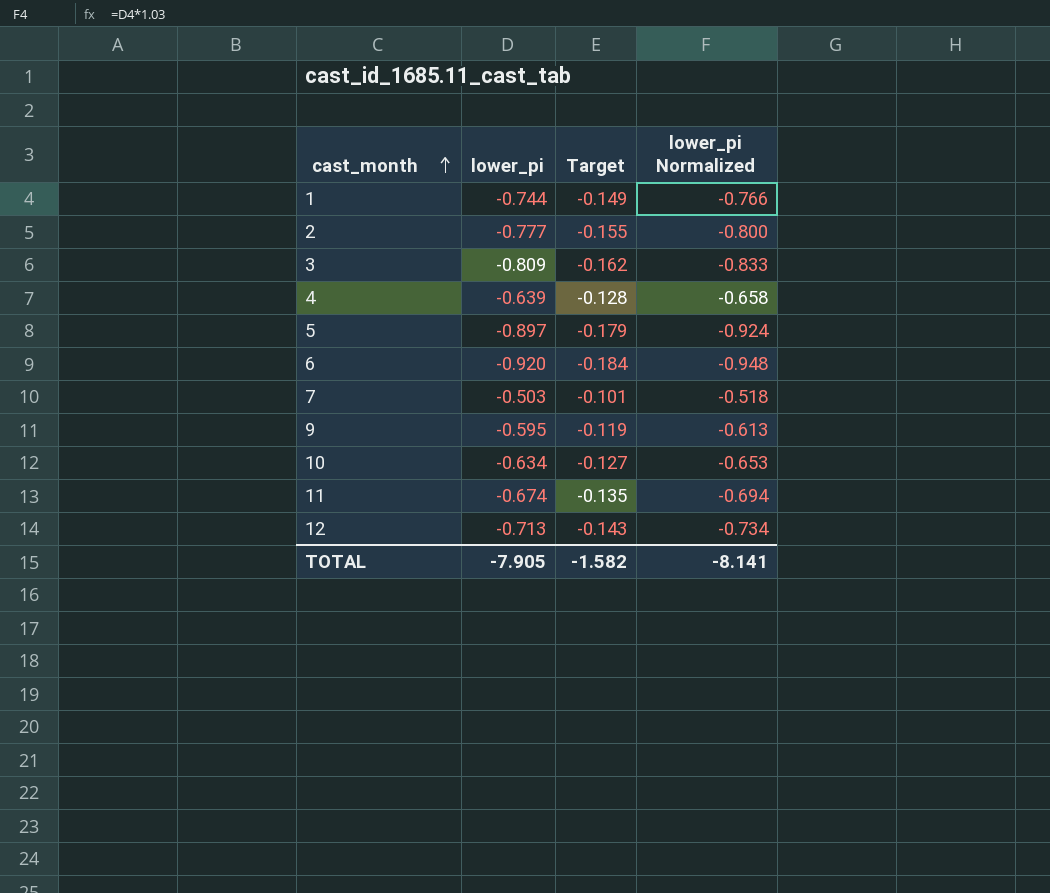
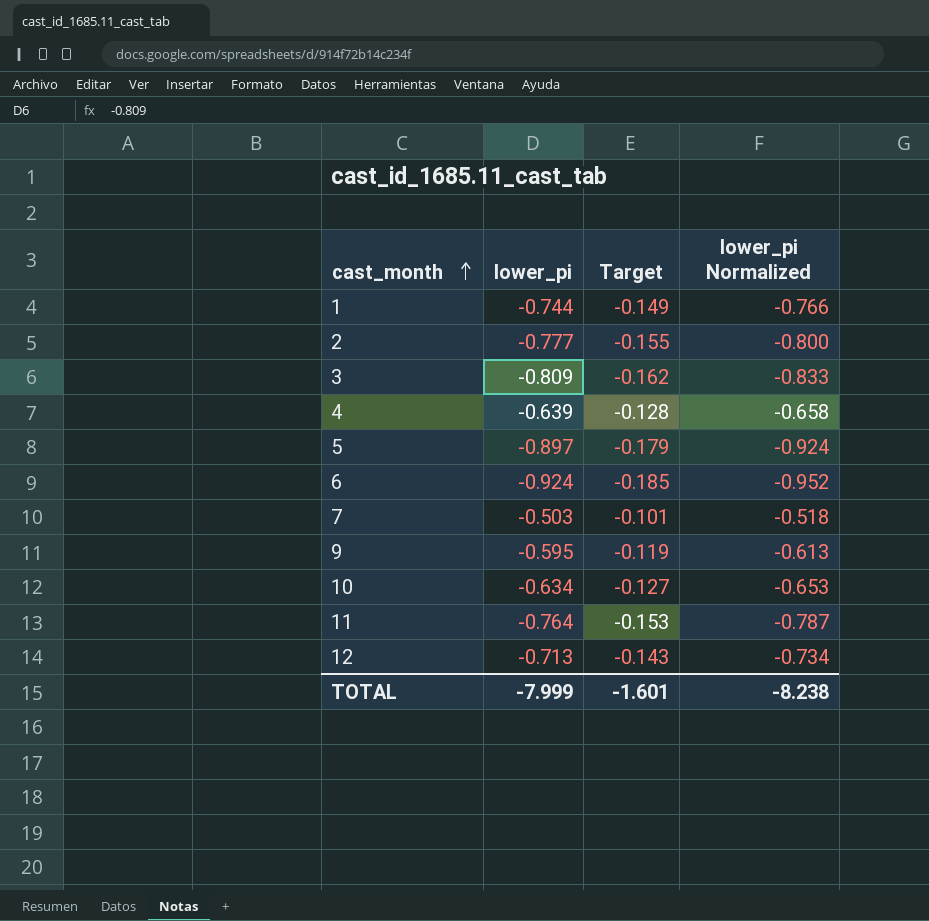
6 | lower_pi: -0.920 -> -0.924
6 | Target: -0.184 -> -0.185
6 | lower_pi Normalized: -0.948 -> -0.952
11 | lower_pi: -0.674 -> -0.764
11 | Target: -0.135 -> -0.153
11 | lower_pi Normalized: -0.694 -> -0.787
TOTAL | lower_pi: -7.905 -> -7.999
TOTAL | Target: -1.582 -> -1.601
TOTAL | lower_pi Normalized: -8.141 -> -8.238

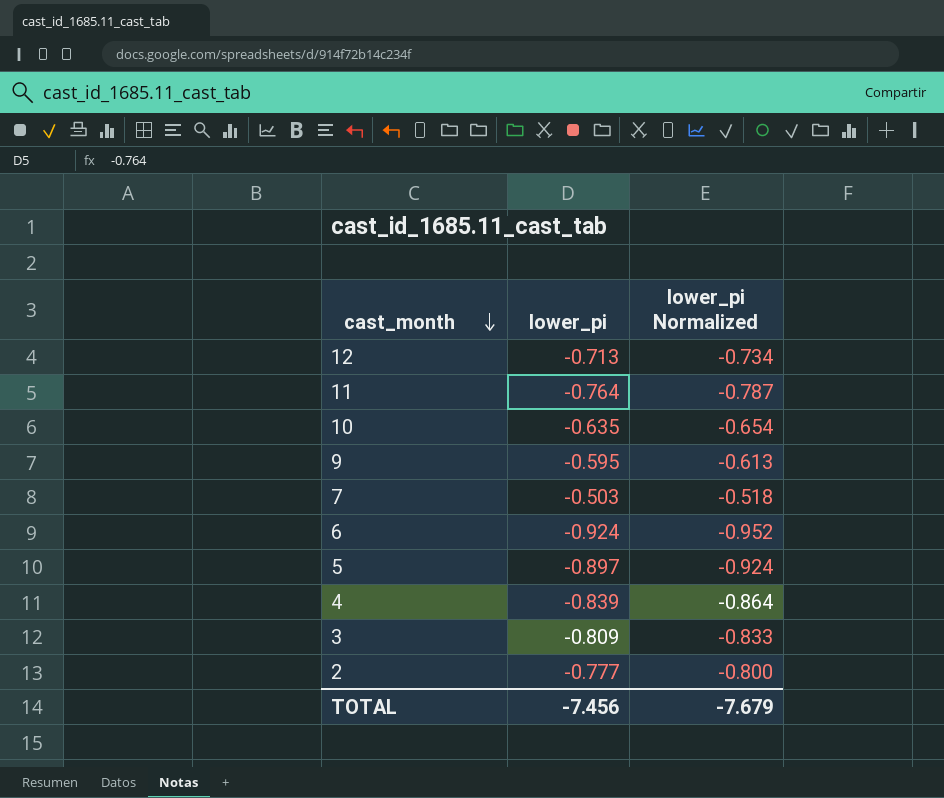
row order: cast_month ascending -> cast_month descending
column Target | formula: [lower_pi] * 0.2 -> none
row 1: -0.744 | -0.149 | -0.766 -> none
10 | lower_pi: -0.634 -> -0.635
10 | lower_pi Normalized: -0.653 -> -0.654
4 | lower_pi: -0.639 -> -0.839
4 | lower_pi Normalized: -0.658 -> -0.864
TOTAL | lower_pi: -7.999 -> -7.456
TOTAL | lower_pi Normalized: -8.238 -> -7.679

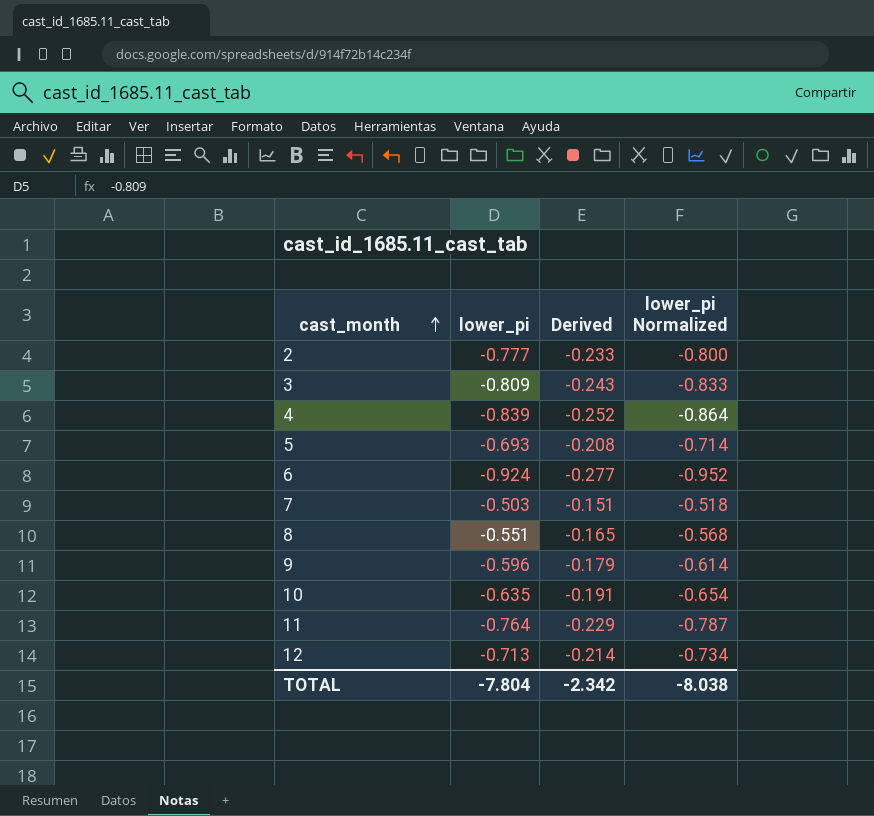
row order: cast_month descending -> cast_month ascending
column Derived | formula: none -> [lower_pi] * 0.3
5 | lower_pi: -0.897 -> -0.693
5 | lower_pi Normalized: -0.924 -> -0.714
row 8: none -> -0.551 | -0.165 | -0.568
9 | lower_pi: -0.595 -> -0.596
9 | lower_pi Normalized: -0.613 -> -0.614
TOTAL | lower_pi: -7.456 -> -7.804
TOTAL | lower_pi Normalized: -7.679 -> -8.038

